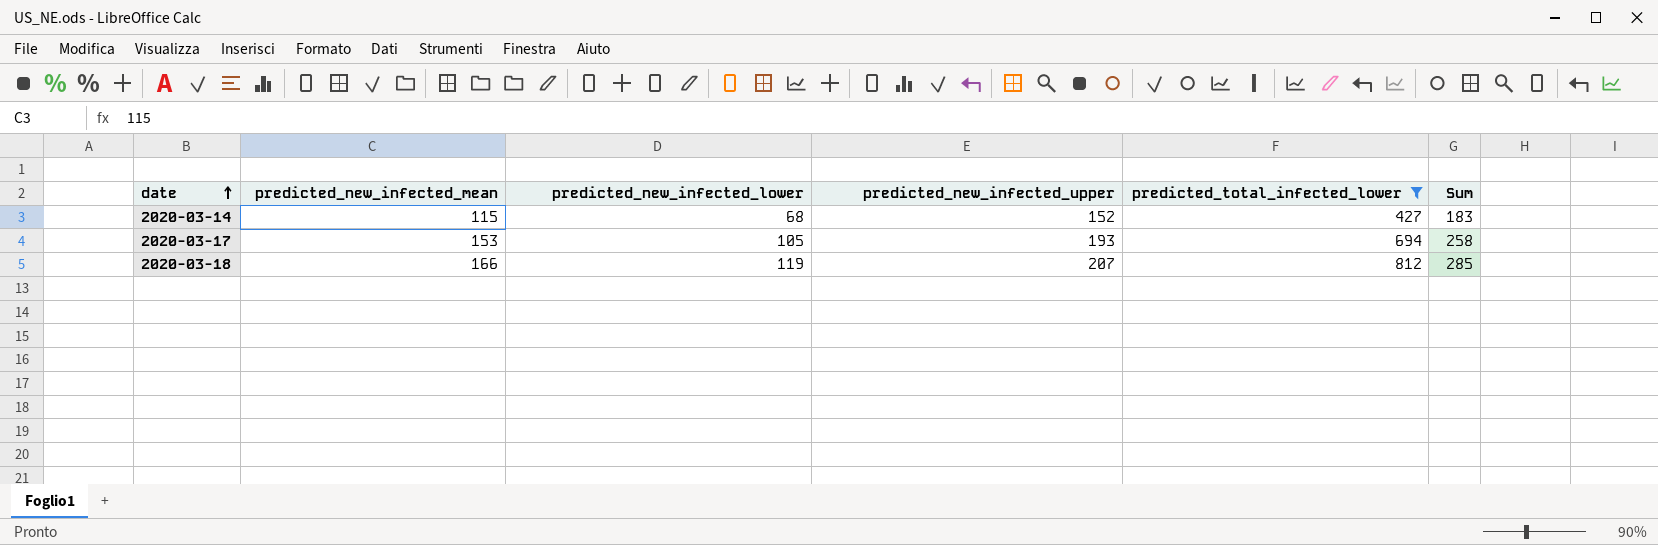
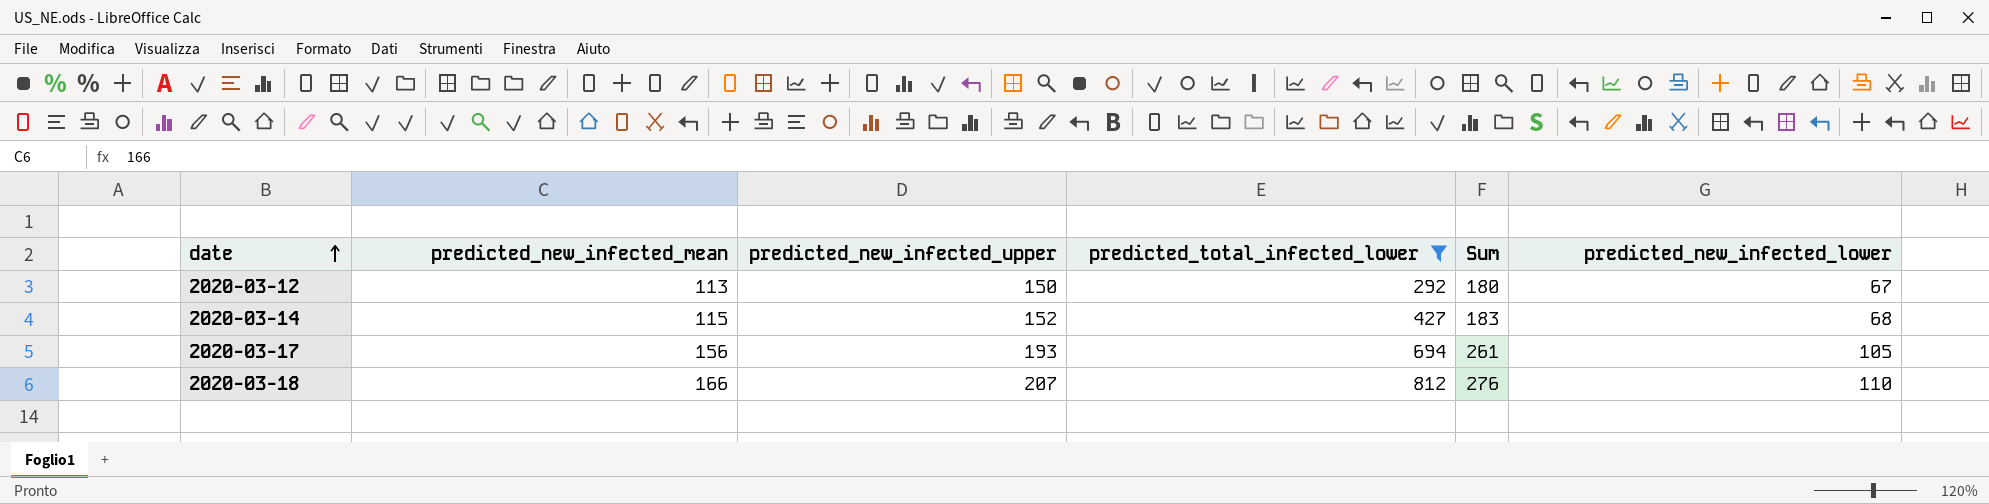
column predicted_new_infected_lower | position: 3 -> 6
row 2020-03-12: none -> 113 | 150 | 292 | 180 | 67
2020-03-17 | predicted_new_infected_mean: 153 -> 156
2020-03-17 | Sum: 258 -> 261
2020-03-18 | Sum: 285 -> 276
2020-03-18 | predicted_new_infected_lower: 119 -> 110

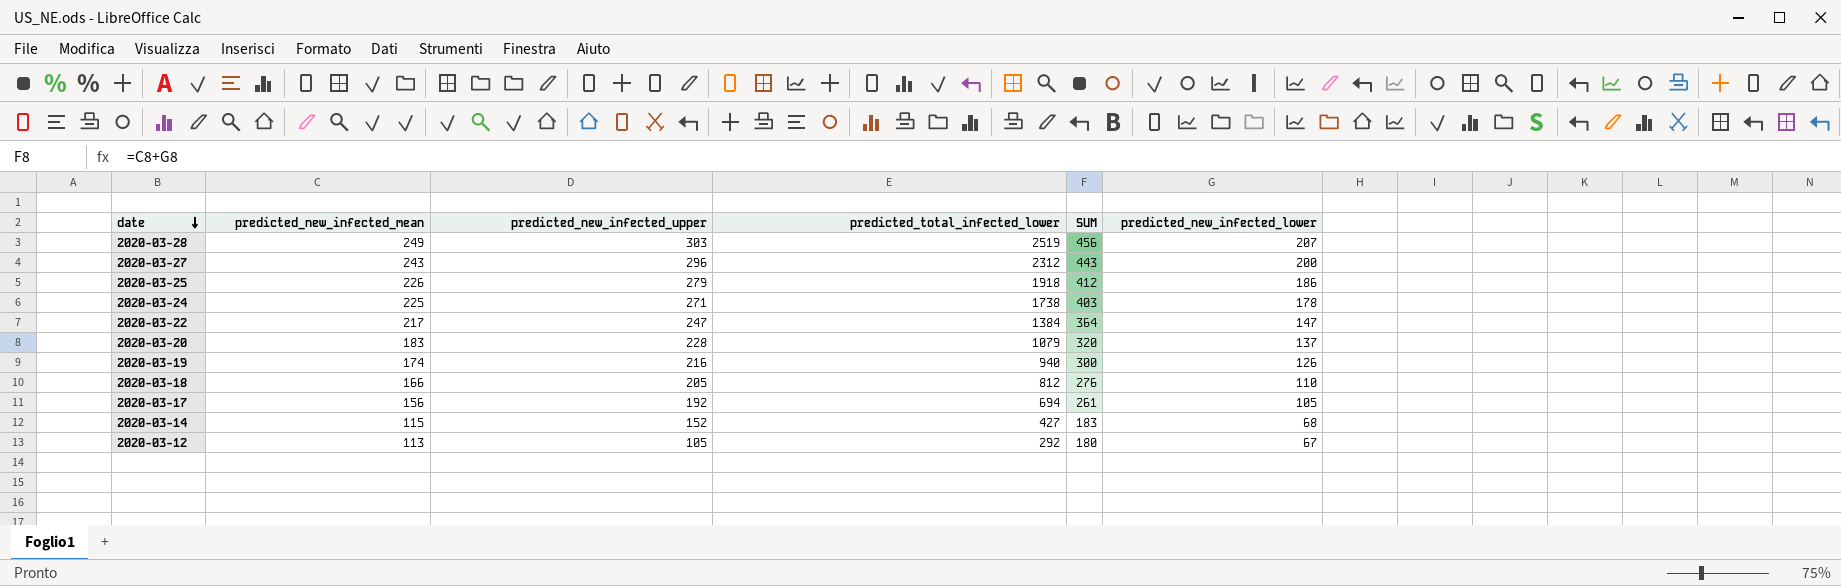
filter: predicted_total_infected_lower <= 812 -> none
row order: date ascending -> date descending
column name: Sum -> SUM
2020-03-18 | predicted_new_infected_upper: 207 -> 205
2020-03-17 | predicted_new_infected_upper: 193 -> 192
2020-03-12 | predicted_new_infected_upper: 150 -> 105

